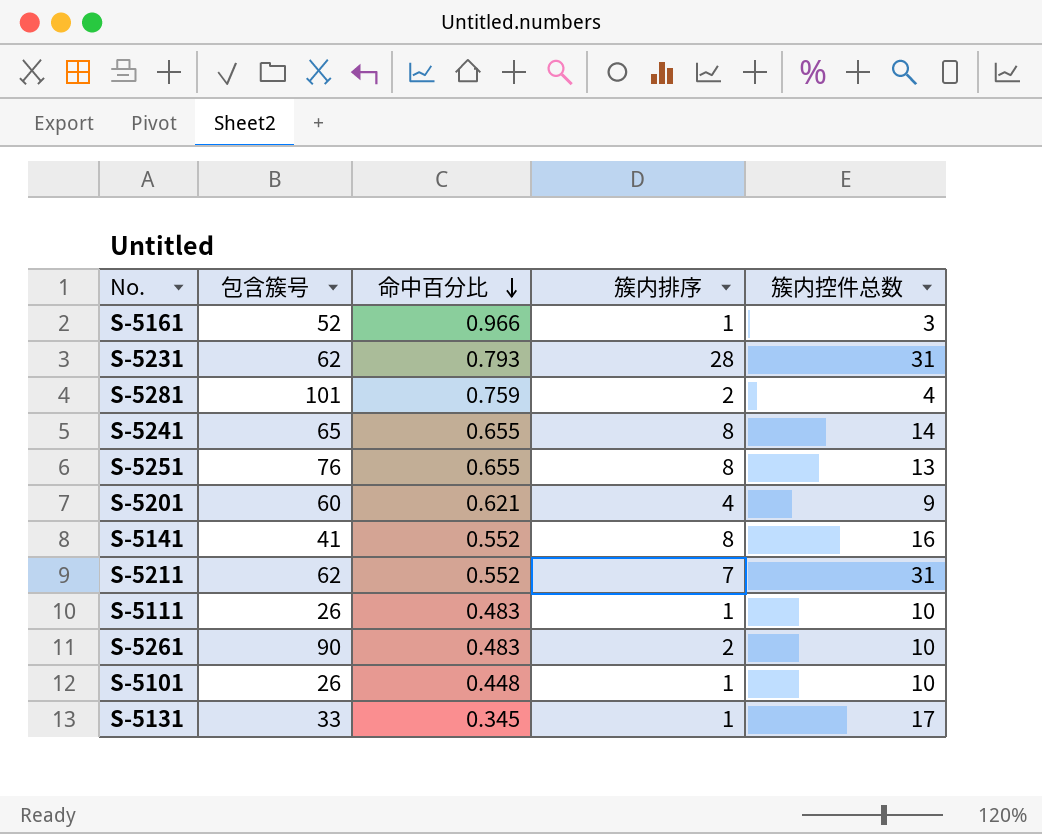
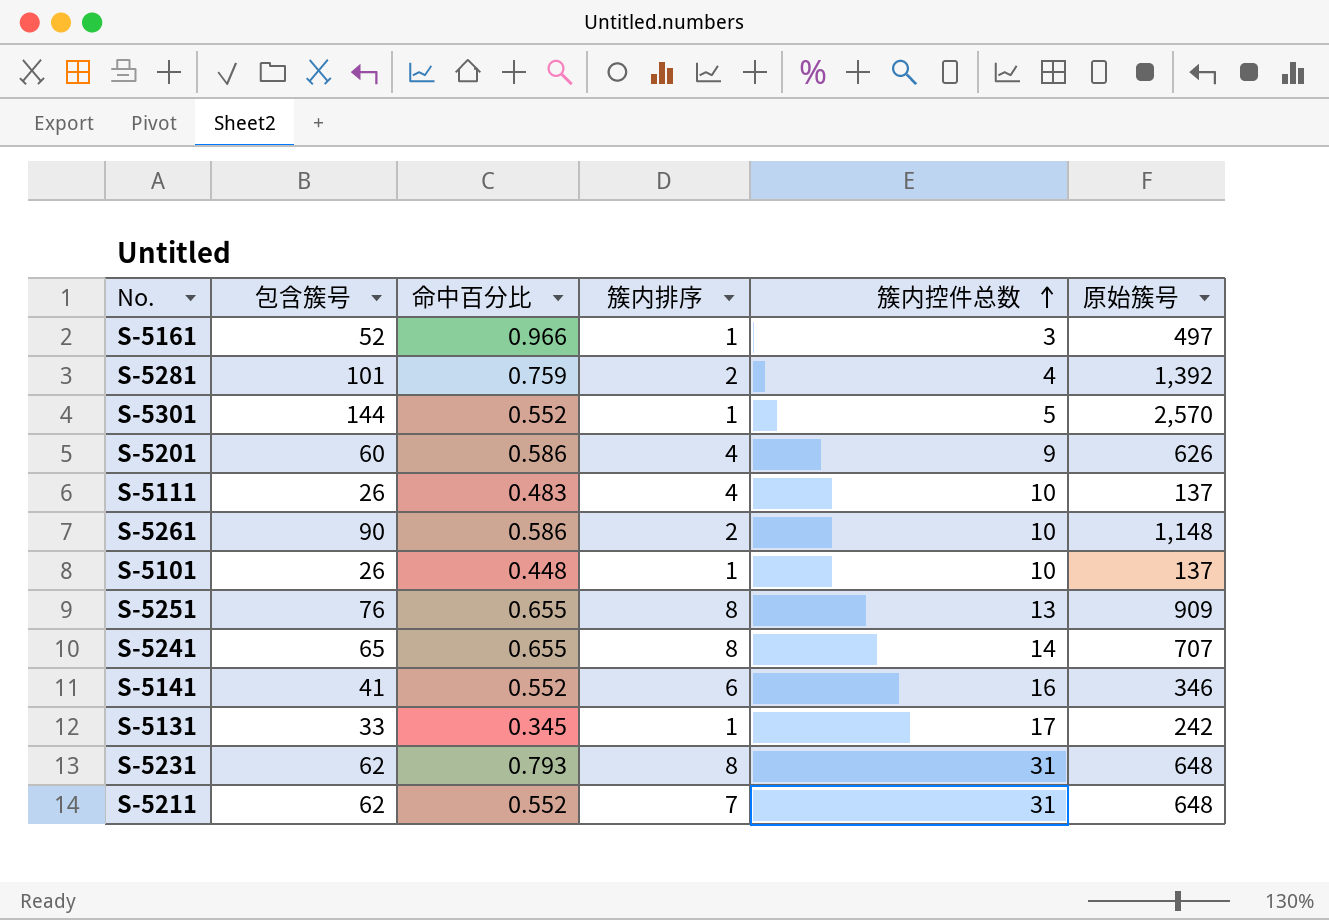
row order: 命中百分比 descending -> 簇内控件总数 ascending
column 原始簇号 | position: none -> 6
row S-5301: none -> 144 | 0.552 | 1 | 5 | 2,570
S-5201 | 命中百分比: 0.621 -> 0.586
S-5111 | 簇内排序: 1 -> 4
S-5261 | 命中百分比: 0.483 -> 0.586
S-5141 | 簇内排序: 8 -> 6
S-5231 | 簇内排序: 28 -> 8

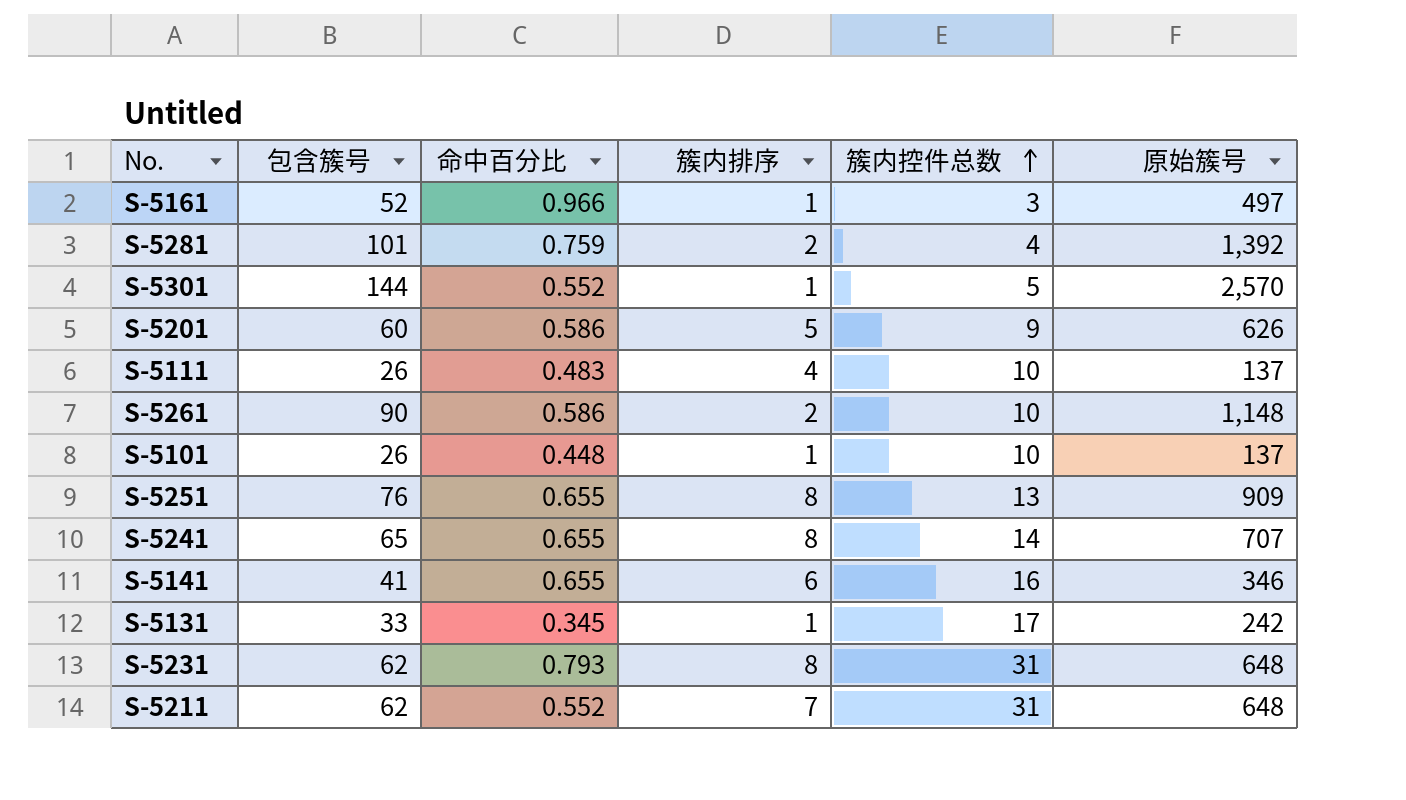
S-5201 | 簇内排序: 4 -> 5
S-5141 | 命中百分比: 0.552 -> 0.655

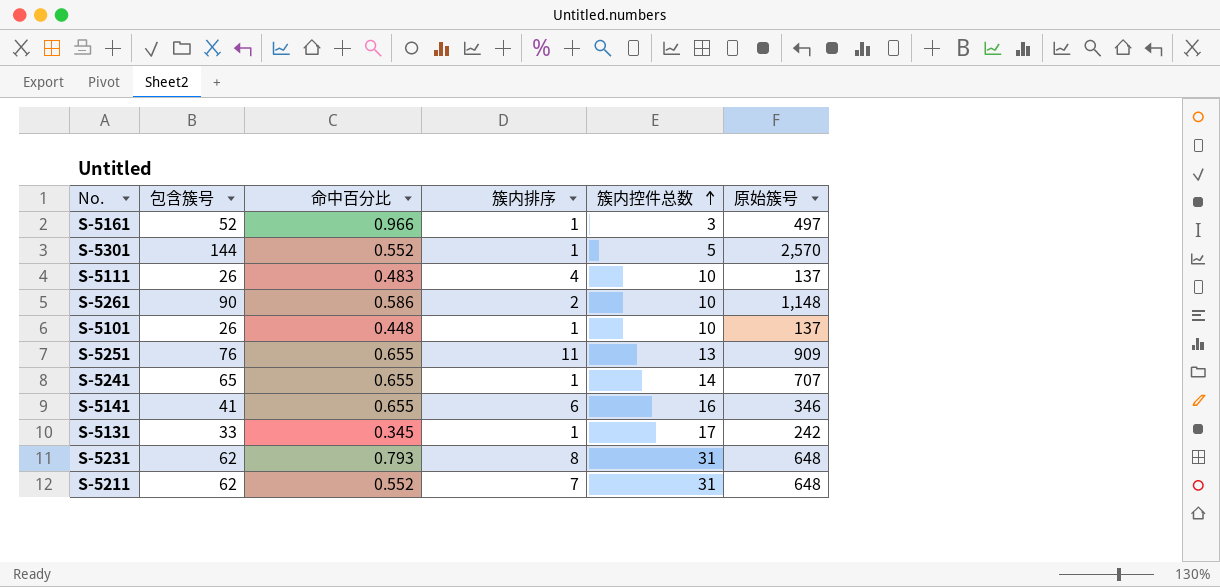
row S-5281: 101 | 0.759 | 2 | 4 | 1,392 -> none
row S-5201: 60 | 0.586 | 5 | 9 | 626 -> none
S-5251 | 簇内排序: 8 -> 11
S-5241 | 簇内排序: 8 -> 1

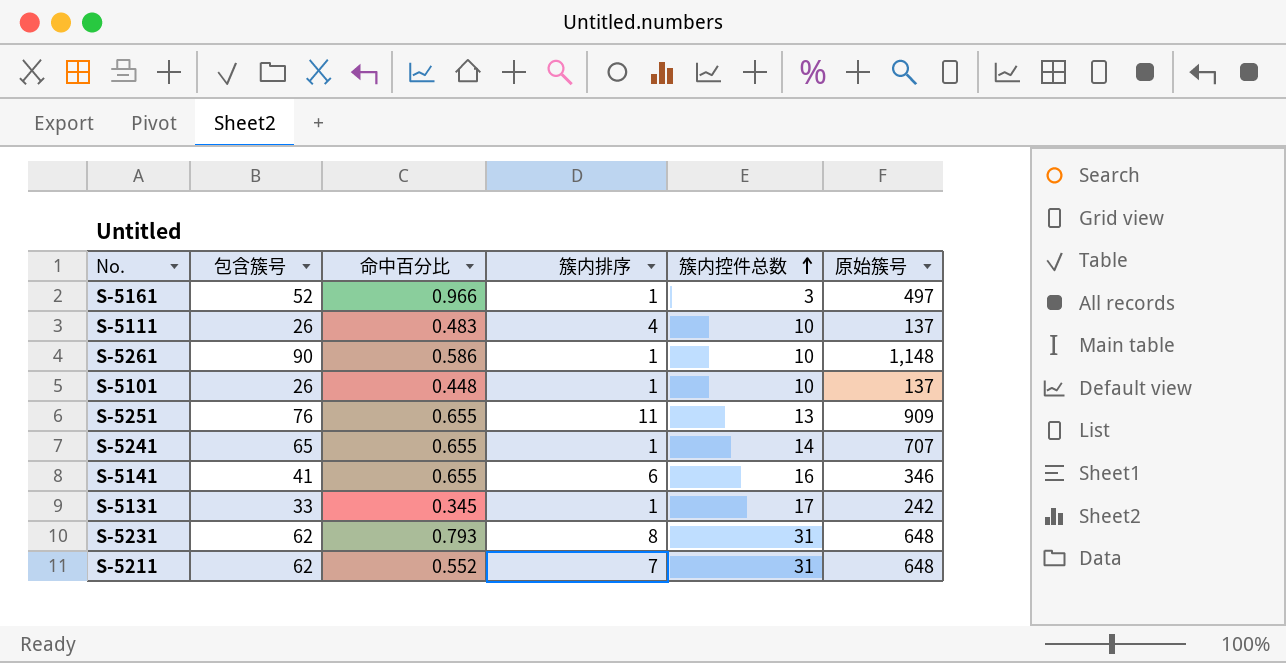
row S-5301: 144 | 0.552 | 1 | 5 | 2,570 -> none
S-5261 | 簇内排序: 2 -> 1

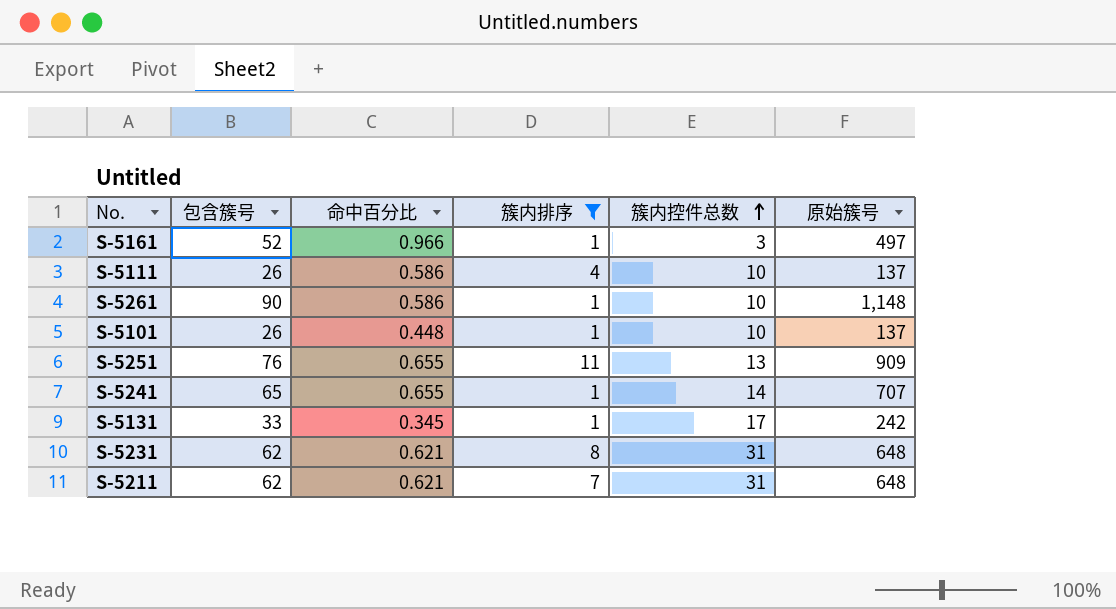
filter: none -> 簇内排序 != 6
S-5111 | 命中百分比: 0.483 -> 0.586
S-5231 | 命中百分比: 0.793 -> 0.621
S-5211 | 命中百分比: 0.552 -> 0.621

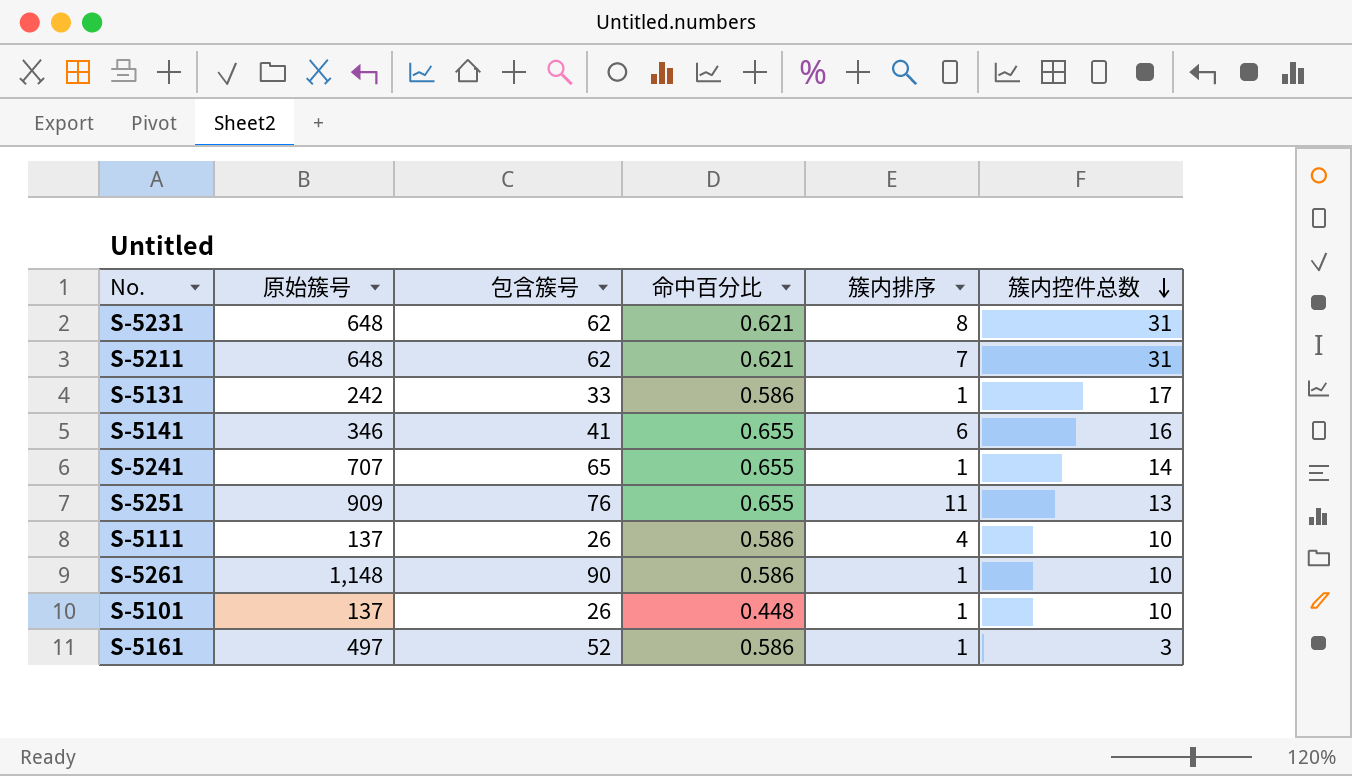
filter: 簇内排序 != 6 -> none
row order: 簇内控件总数 ascending -> 簇内控件总数 descending
column 原始簇号 | position: 6 -> 2
S-5131 | 命中百分比: 0.345 -> 0.586
S-5161 | 命中百分比: 0.966 -> 0.586

